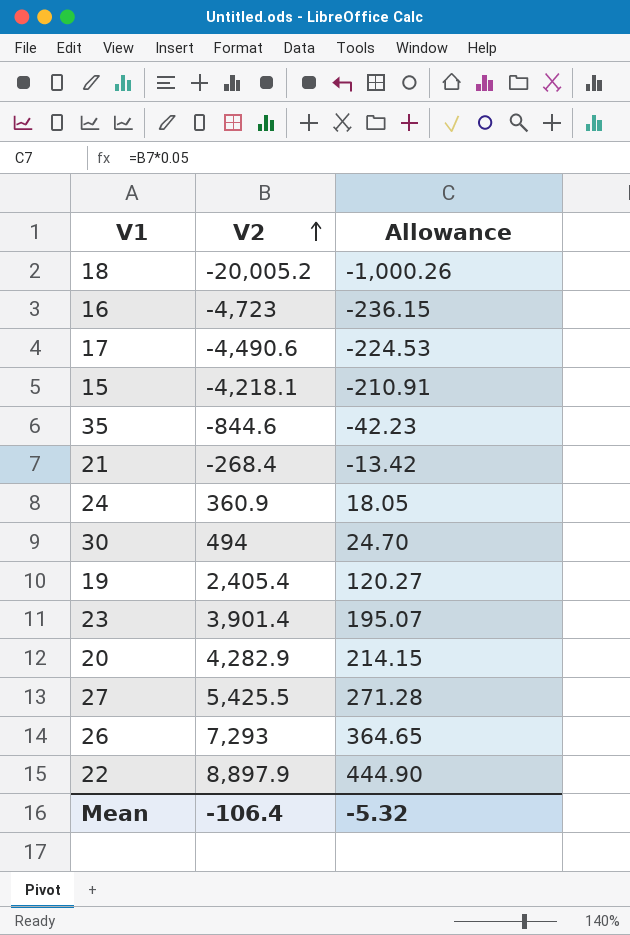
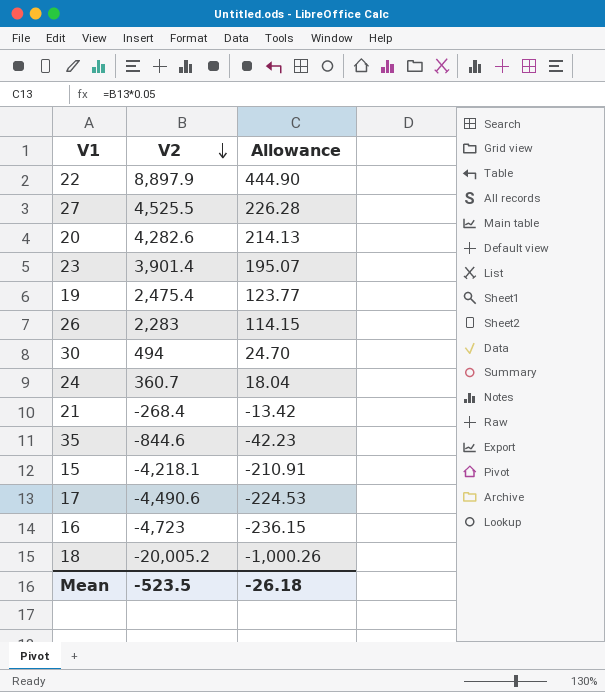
row order: V2 ascending -> V2 descending
27 | V2: 5,425.5 -> 4,525.5
27 | Allowance: 271.28 -> 226.28
20 | V2: 4,282.9 -> 4,282.6
20 | Allowance: 214.15 -> 214.13
19 | V2: 2,405.4 -> 2,475.4
19 | Allowance: 120.27 -> 123.77
26 | V2: 7,293 -> 2,283
26 | Allowance: 364.65 -> 114.15
24 | V2: 360.9 -> 360.7
24 | Allowance: 18.05 -> 18.04
Mean | V2: -106.4 -> -523.5
Mean | Allowance: -5.32 -> -26.18

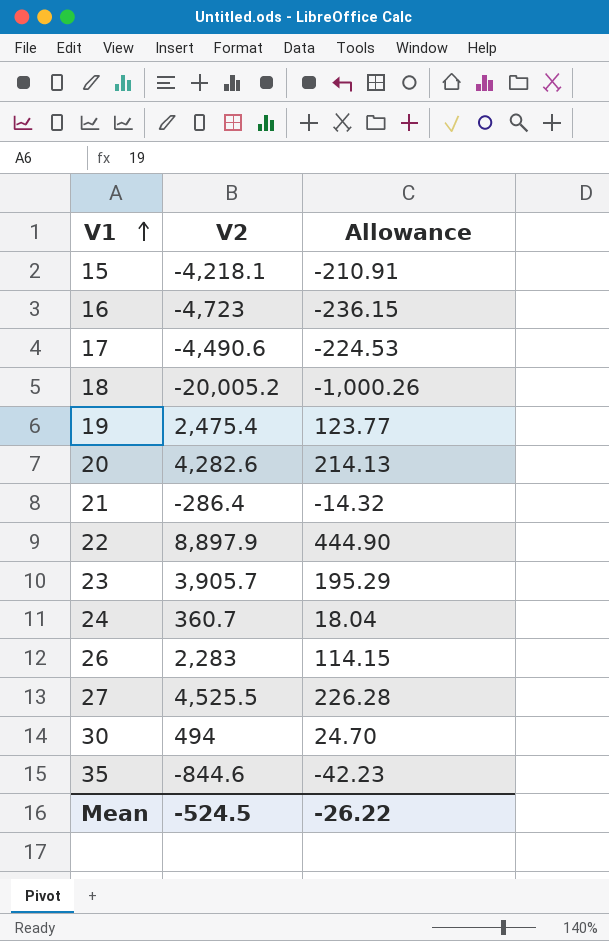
row order: V2 descending -> V1 ascending
21 | V2: -268.4 -> -286.4
21 | Allowance: -13.42 -> -14.32
23 | V2: 3,901.4 -> 3,905.7
23 | Allowance: 195.07 -> 195.29
Mean | V2: -523.5 -> -524.5
Mean | Allowance: -26.18 -> -26.22

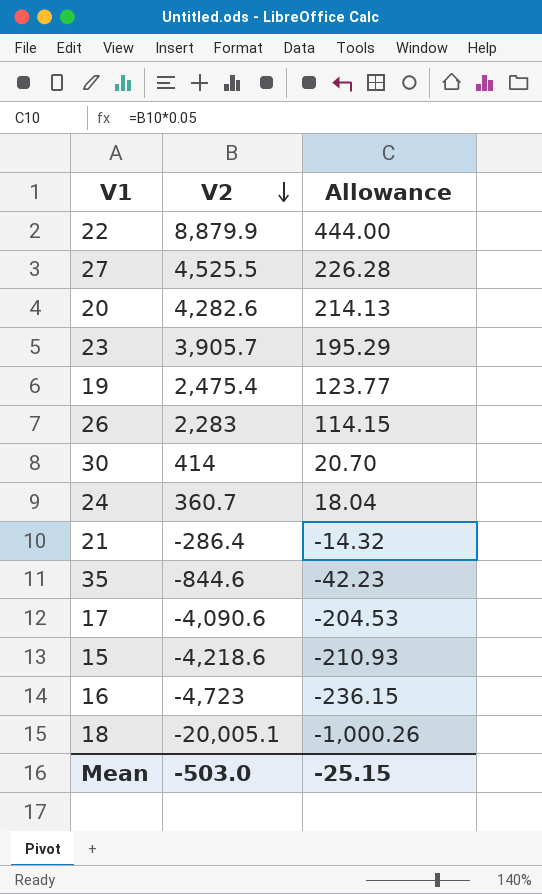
row order: V1 ascending -> V2 descending
22 | V2: 8,897.9 -> 8,879.9
22 | Allowance: 444.90 -> 444.00
30 | V2: 494 -> 414
30 | Allowance: 24.70 -> 20.70
17 | V2: -4,490.6 -> -4,090.6
17 | Allowance: -224.53 -> -204.53
15 | V2: -4,218.1 -> -4,218.6
15 | Allowance: -210.91 -> -210.93
18 | V2: -20,005.2 -> -20,005.1
Mean | V2: -524.5 -> -503.0
Mean | Allowance: -26.22 -> -25.15

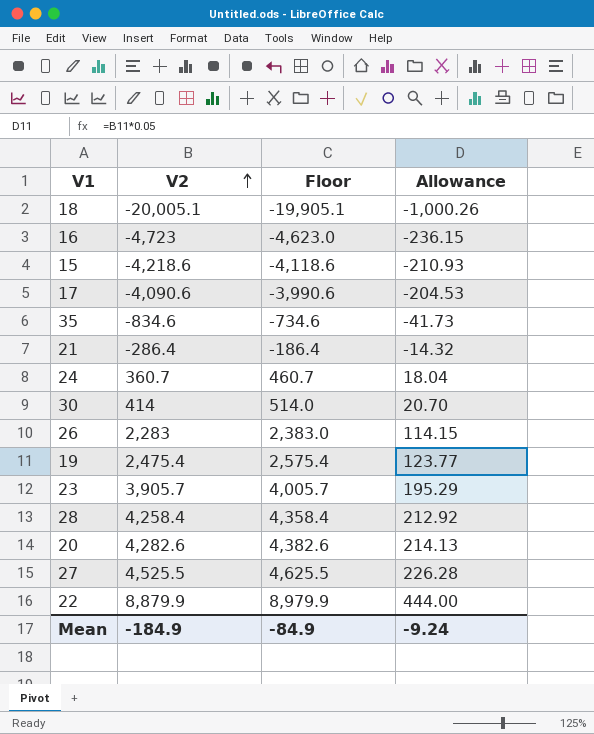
row order: V2 descending -> V2 ascending
column Floor | formula: none -> [V2] + 100
35 | V2: -844.6 -> -834.6
35 | Allowance: -42.23 -> -41.73
row 28: none -> 4,258.4 | 4,358.4 | 212.92
Mean | V2: -503.0 -> -184.9
Mean | Allowance: -25.15 -> -9.24

